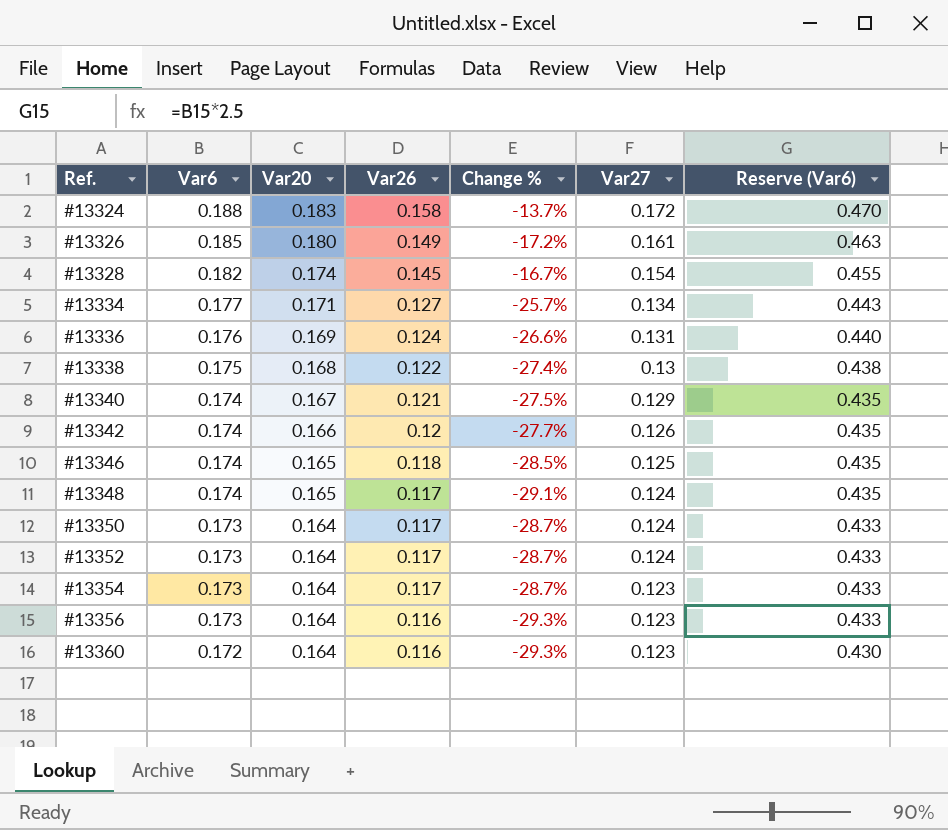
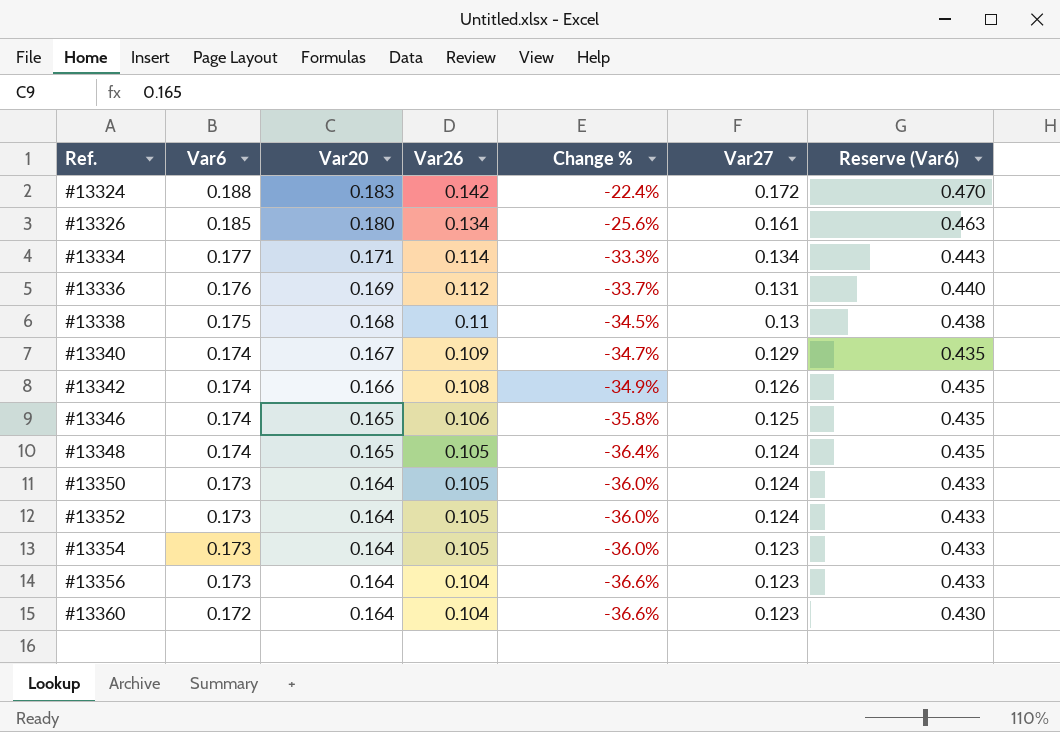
row #13328: 0.182 | 0.174 | 0.145 | -16.7% | 0.154 | 0.455 -> none
#13324 | Var26: 0.158 -> 0.142
#13324 | Change %: -13.7% -> -22.4%
#13326 | Var26: 0.149 -> 0.134
#13326 | Change %: -17.2% -> -25.6%
#13334 | Var26: 0.127 -> 0.114
#13334 | Change %: -25.7% -> -33.3%
#13336 | Var26: 0.124 -> 0.112
#13336 | Change %: -26.6% -> -33.7%
#13338 | Var26: 0.122 -> 0.11
#13338 | Change %: -27.4% -> -34.5%
#13340 | Var26: 0.121 -> 0.109
#13340 | Change %: -27.5% -> -34.7%
#13342 | Var26: 0.12 -> 0.108
#13342 | Change %: -27.7% -> -34.9%
#13346 | Var26: 0.118 -> 0.106
#13346 | Change %: -28.5% -> -35.8%
#13348 | Var26: 0.117 -> 0.105
#13348 | Change %: -29.1% -> -36.4%
#13350 | Var26: 0.117 -> 0.105
#13350 | Change %: -28.7% -> -36.0%
#13352 | Var26: 0.117 -> 0.105
#13352 | Change %: -28.7% -> -36.0%
#13354 | Var26: 0.117 -> 0.105
#13354 | Change %: -28.7% -> -36.0%
#13356 | Var26: 0.116 -> 0.104
#13356 | Change %: -29.3% -> -36.6%
#13360 | Var26: 0.116 -> 0.104
#13360 | Change %: -29.3% -> -36.6%

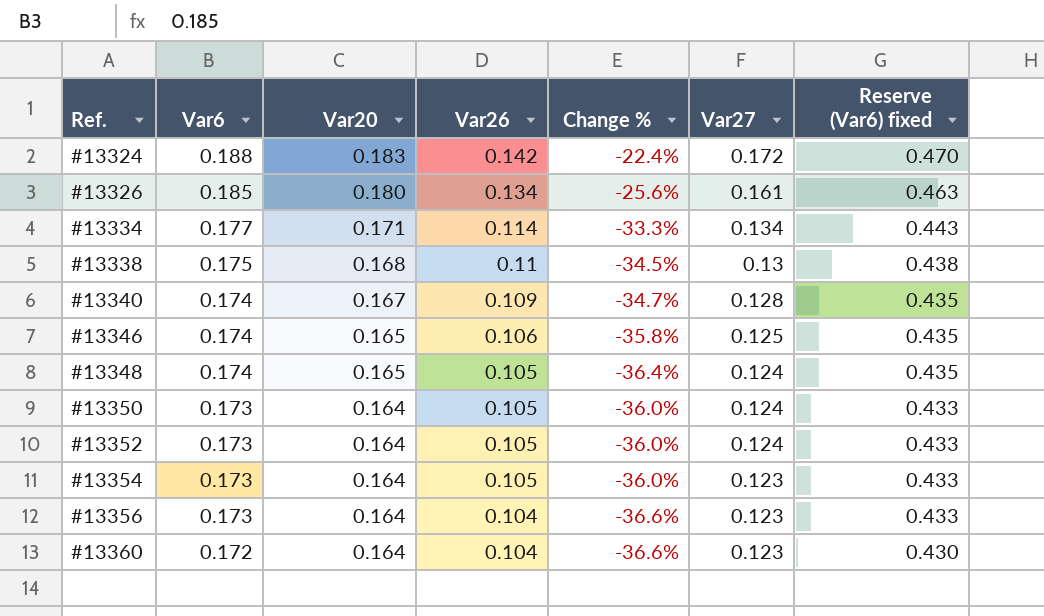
column name: Reserve (Var6) -> Reserve (Var6) fixed
row #13336: 0.176 | 0.169 | 0.112 | -33.7% | 0.131 | 0.440 -> none
row #13342: 0.174 | 0.166 | 0.108 | -34.9% | 0.126 | 0.435 -> none
#13340 | Var27: 0.129 -> 0.128

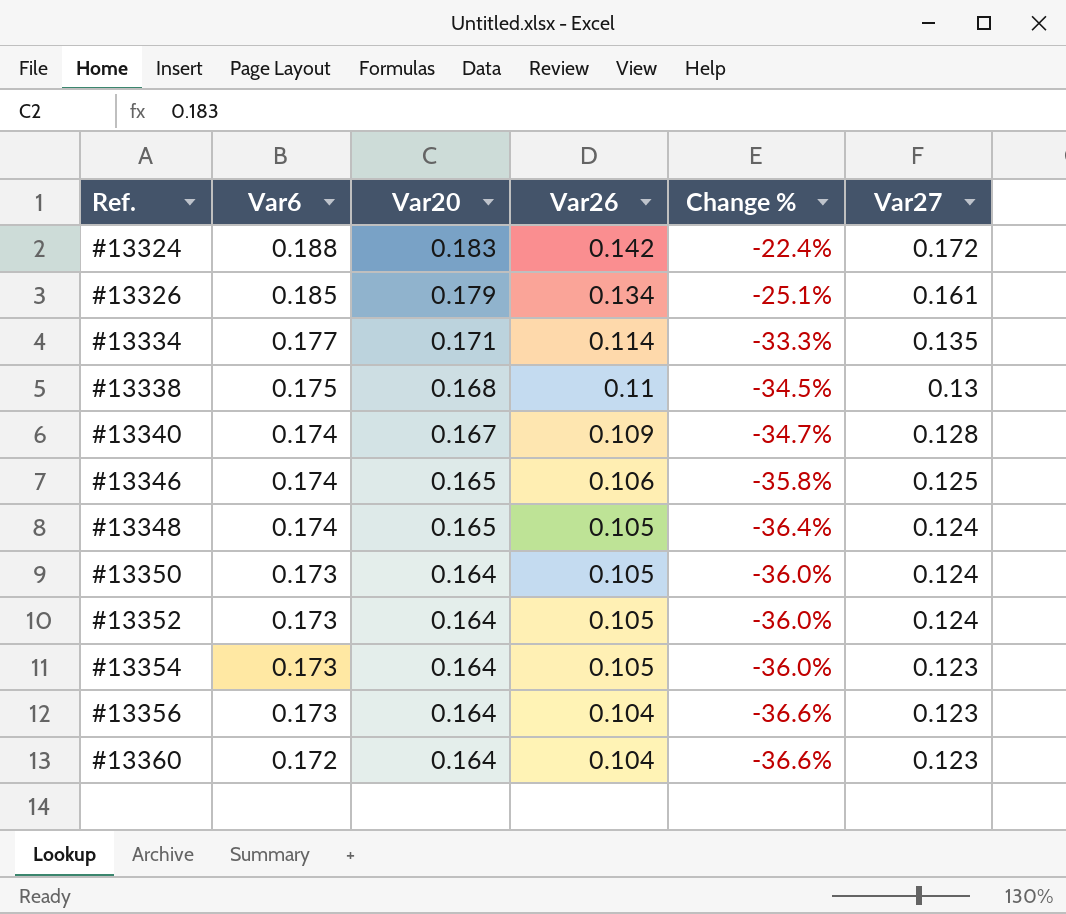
column Reserve (Var6) fixed | formula: [Var6] * 2.5 -> none
#13326 | Var20: 0.180 -> 0.179
#13326 | Change %: -25.6% -> -25.1%
#13334 | Var27: 0.134 -> 0.135

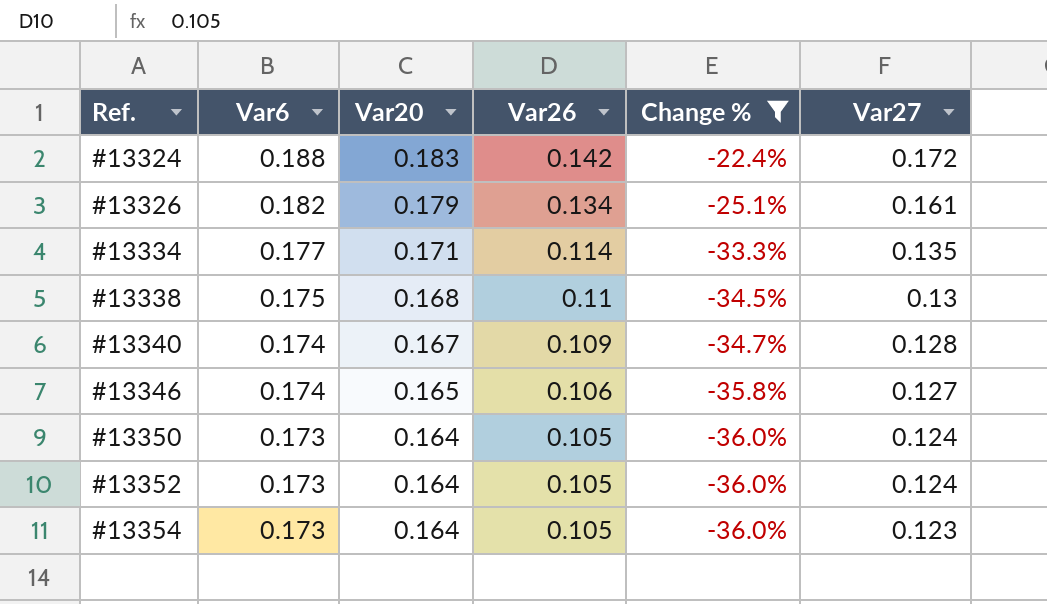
filter: none -> Change % >= -36.0%
#13326 | Var6: 0.185 -> 0.182
#13346 | Var27: 0.125 -> 0.127

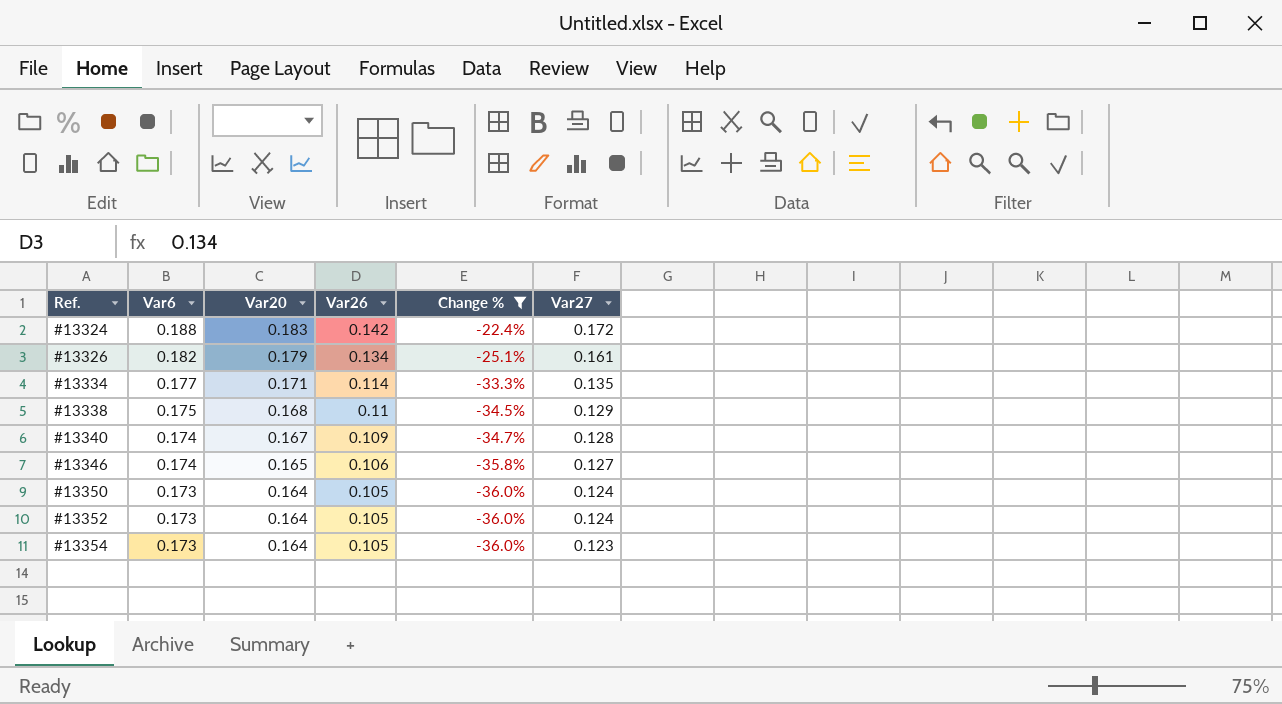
#13338 | Var27: 0.13 -> 0.129

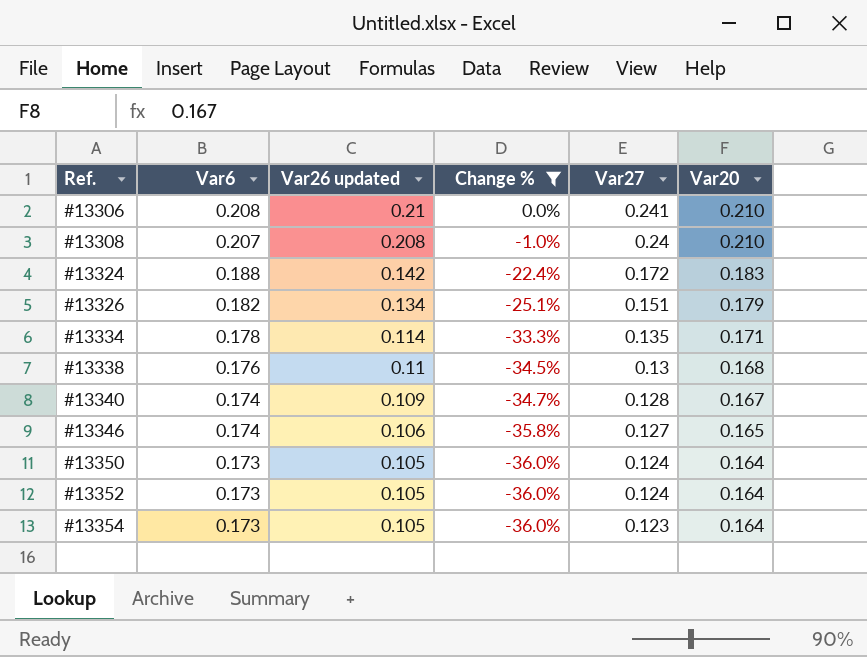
column name: Var26 -> Var26 updated
column Var20 | position: 3 -> 6
row #13306: none -> 0.208 | 0.21 | 0.0% | 0.241 | 0.210
row #13308: none -> 0.207 | 0.208 | -1.0% | 0.24 | 0.210
#13326 | Var27: 0.161 -> 0.151
#13334 | Var6: 0.177 -> 0.178
#13338 | Var6: 0.175 -> 0.176
#13338 | Var27: 0.129 -> 0.13

